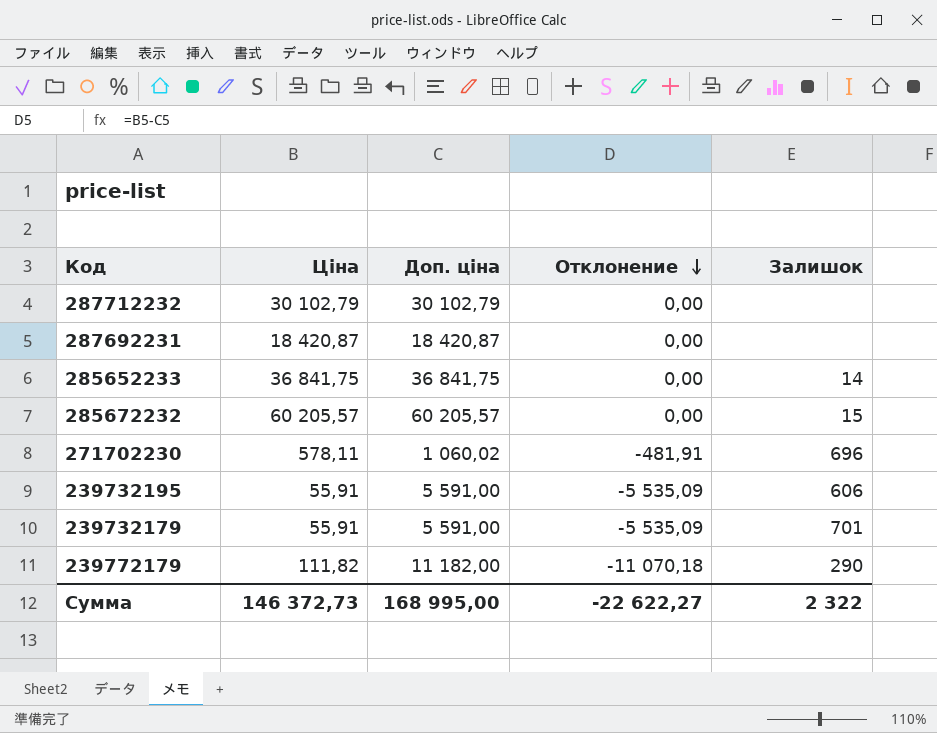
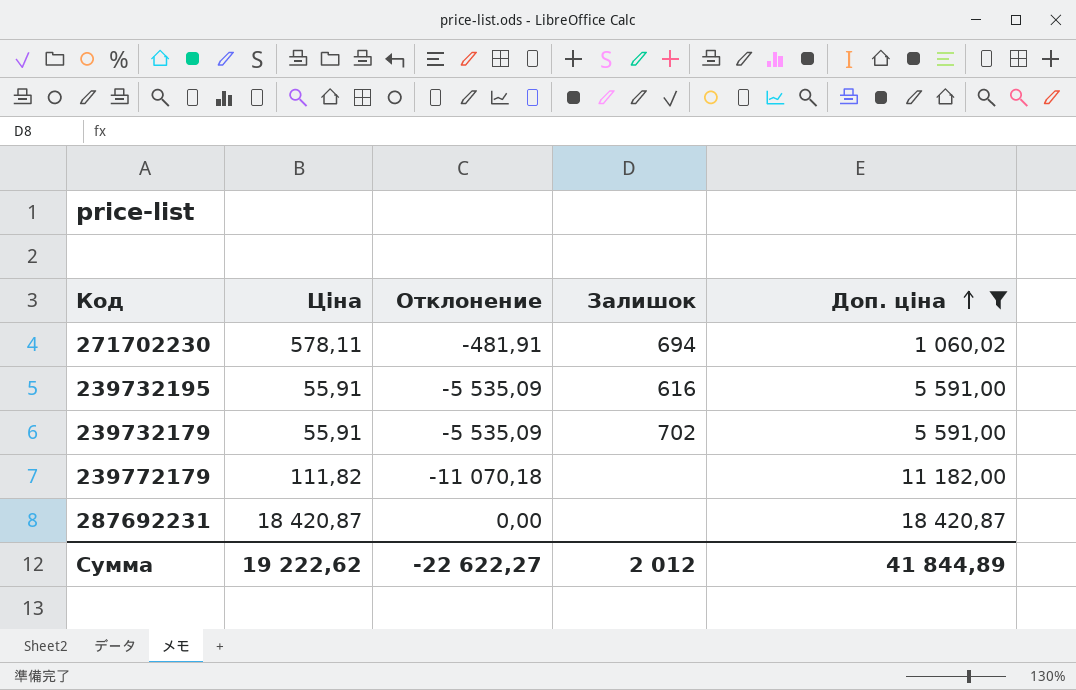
filter: none -> Доп. ціна <= 18 420,87
row order: Отклонение descending -> Доп. ціна ascending
column Доп. ціна | position: 3 -> 5
271702230 | Залишок: 696 -> 694
239732195 | Залишок: 606 -> 616
239732179 | Залишок: 701 -> 702
239772179 | Залишок: 290 -> none
Сумма | Ціна: 146 372,73 -> 19 222,62
Сумма | Залишок: 2 322 -> 2 012
Сумма | Доп. ціна: 168 995,00 -> 41 844,89

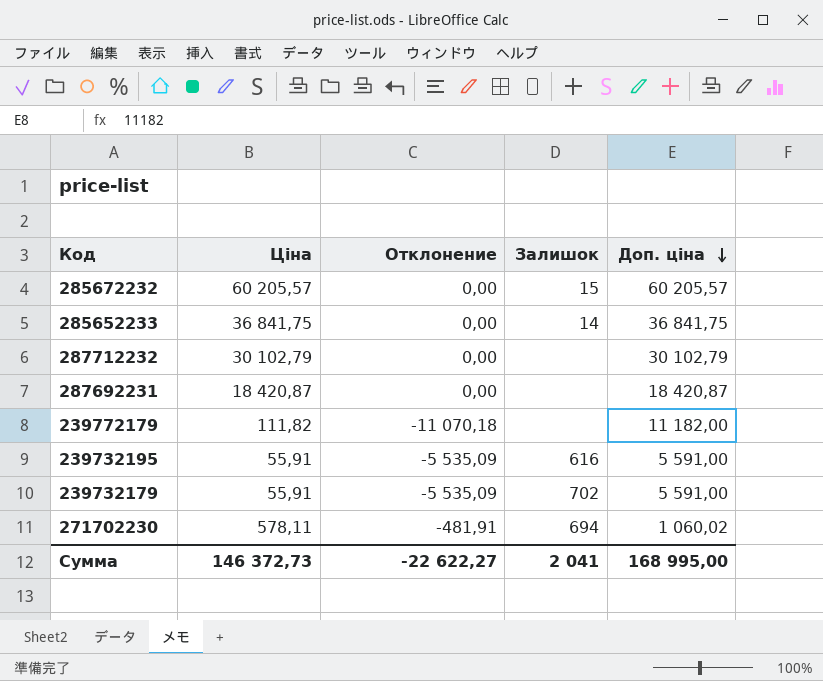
filter: Доп. ціна <= 18 420,87 -> none
row order: Доп. ціна ascending -> Доп. ціна descending
Сумма | Ціна: 19 222,62 -> 146 372,73
Сумма | Залишок: 2 012 -> 2 041
Сумма | Доп. ціна: 41 844,89 -> 168 995,00

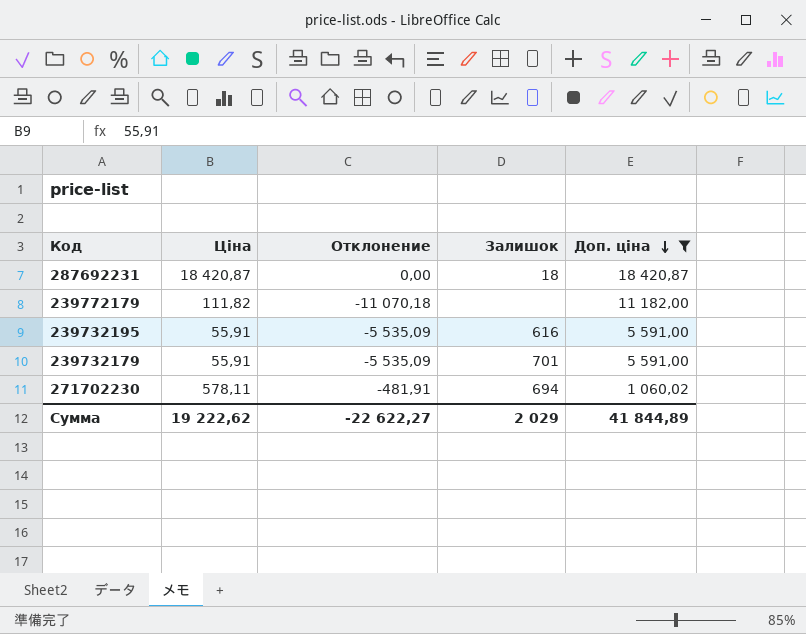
filter: none -> Доп. ціна <= 18 420,87
287692231 | Залишок: none -> 18
239732179 | Залишок: 702 -> 701
Сумма | Ціна: 146 372,73 -> 19 222,62
Сумма | Залишок: 2 041 -> 2 029
Сумма | Доп. ціна: 168 995,00 -> 41 844,89

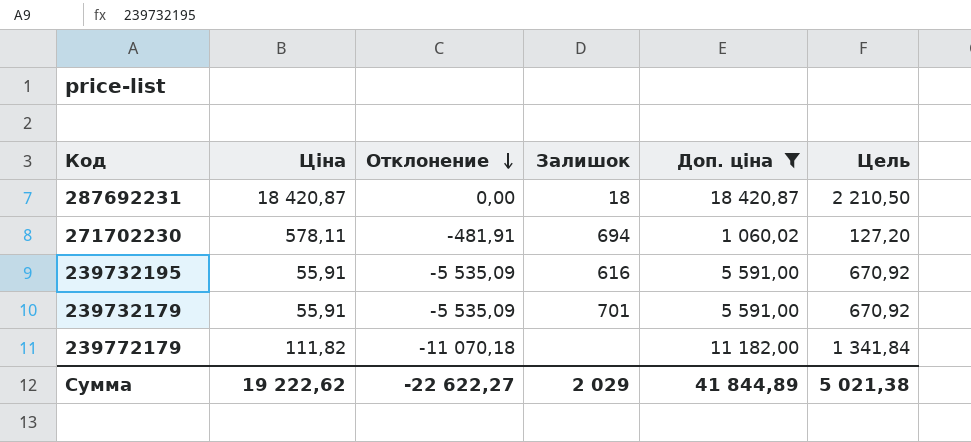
row order: Доп. ціна descending -> Отклонение descending
column Цель | formula: none -> [Доп. ціна] * 0,12

